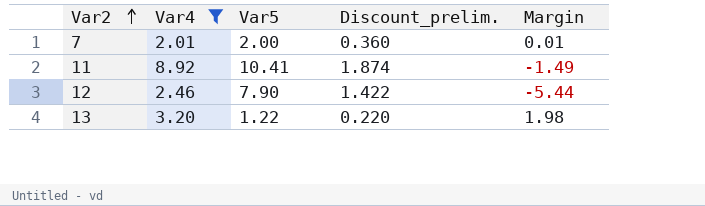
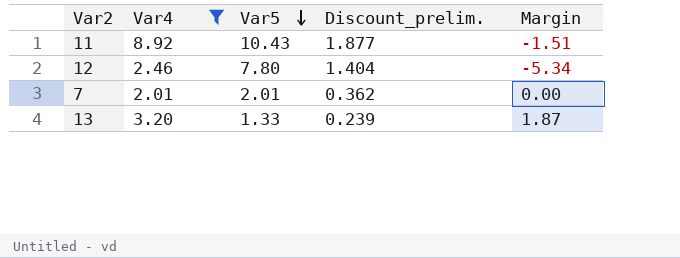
row order: Var2 ascending -> Var5 descending
11 | Var5: 10.41 -> 10.43
11 | Discount_prelim.: 1.874 -> 1.877
11 | Margin: -1.49 -> -1.51
12 | Var5: 7.90 -> 7.80
12 | Discount_prelim.: 1.422 -> 1.404
12 | Margin: -5.44 -> -5.34
7 | Var5: 2.00 -> 2.01
7 | Discount_prelim.: 0.360 -> 0.362
7 | Margin: 0.01 -> 0.00
13 | Var5: 1.22 -> 1.33
13 | Discount_prelim.: 0.220 -> 0.239
13 | Margin: 1.98 -> 1.87

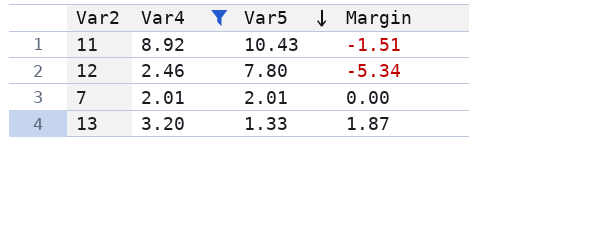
column Discount_prelim. | formula: [Var5] * 0.18 -> none

